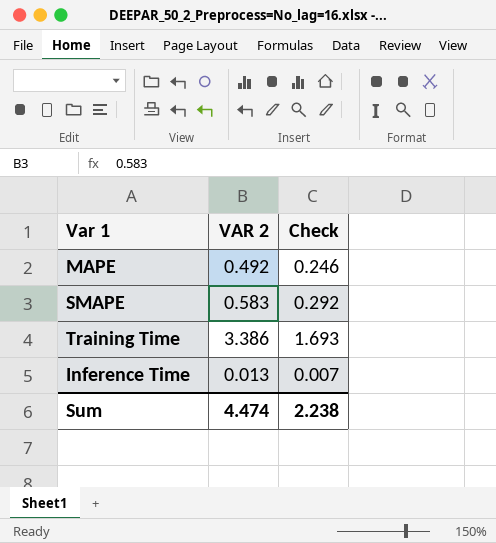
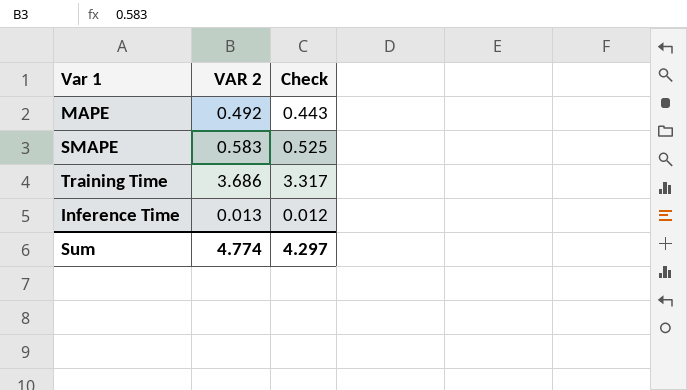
column Check | formula: [VAR 2] * 0.5 -> [VAR 2] * 0.9
Training Time | VAR 2: 3.386 -> 3.686
Sum | VAR 2: 4.474 -> 4.774
Sum | Check: 2.238 -> 4.297

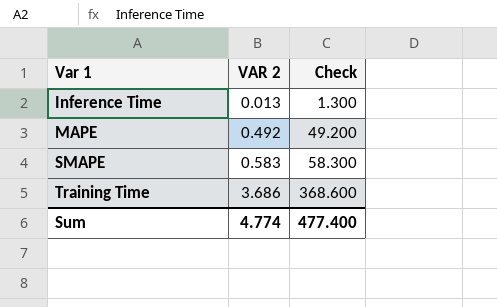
row order: none -> Var 1 ascending
column Check | formula: [VAR 2] * 0.9 -> [VAR 2] * 100
Sum | Check: 4.297 -> 477.400

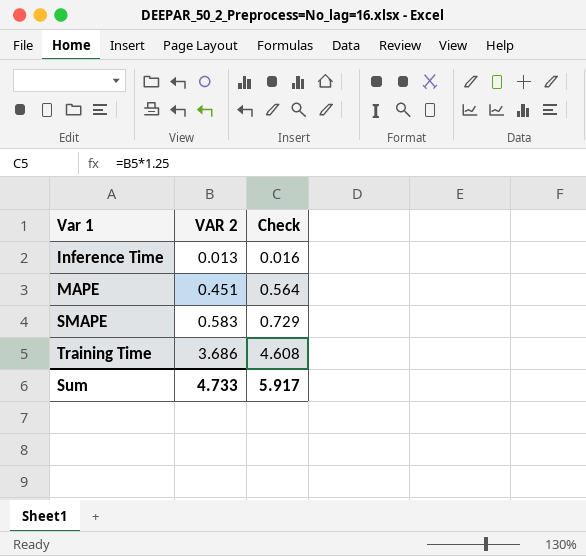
column Check | formula: [VAR 2] * 100 -> [VAR 2] * 1.25
MAPE | VAR 2: 0.492 -> 0.451
Sum | VAR 2: 4.774 -> 4.733
Sum | Check: 477.400 -> 5.917

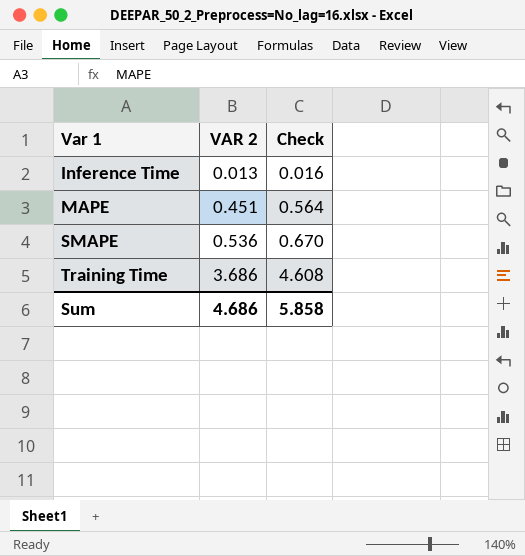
SMAPE | VAR 2: 0.583 -> 0.536
SMAPE | Check: 0.729 -> 0.670
Sum | VAR 2: 4.733 -> 4.686
Sum | Check: 5.917 -> 5.858

